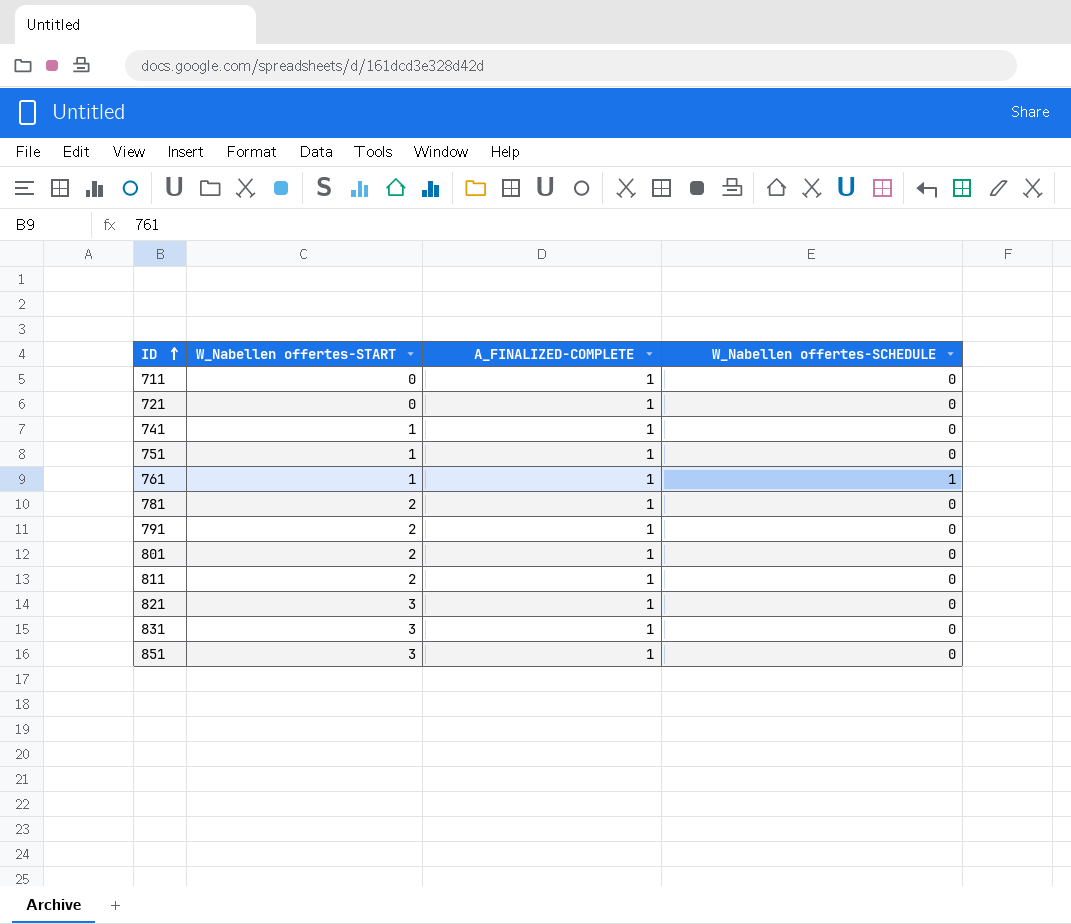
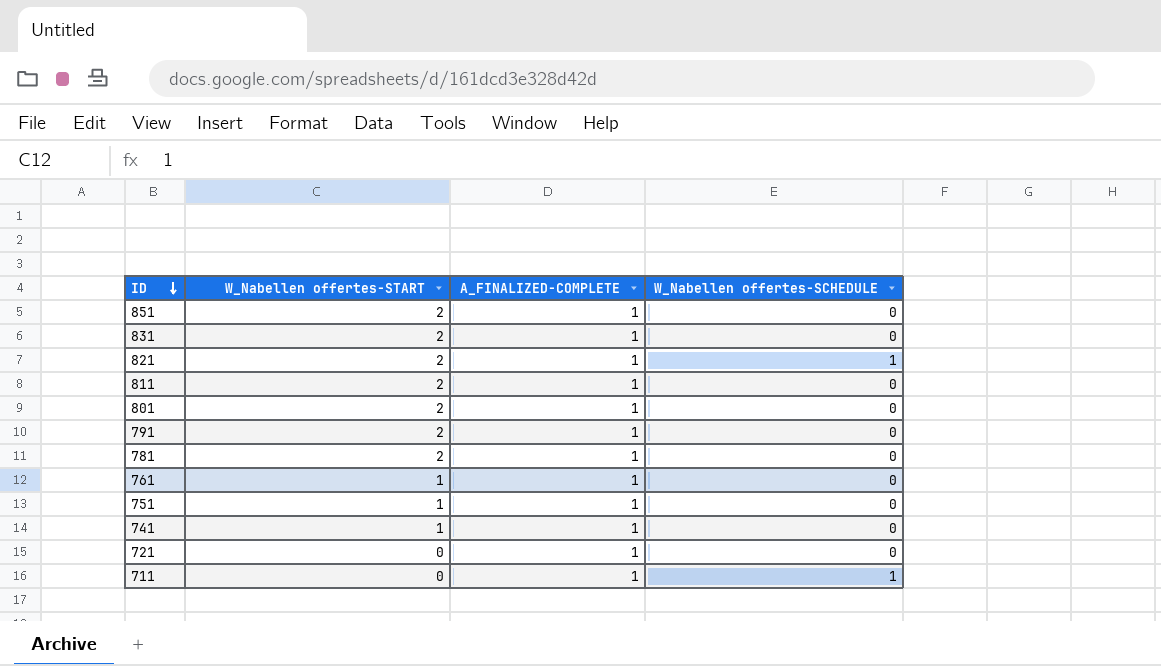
row order: ID ascending -> ID descending
851 | W_Nabellen offertes-START: 3 -> 2
831 | W_Nabellen offertes-START: 3 -> 2
821 | W_Nabellen offertes-START: 3 -> 2
821 | W_Nabellen offertes-SCHEDULE: 0 -> 1
761 | W_Nabellen offertes-SCHEDULE: 1 -> 0
711 | W_Nabellen offertes-SCHEDULE: 0 -> 1

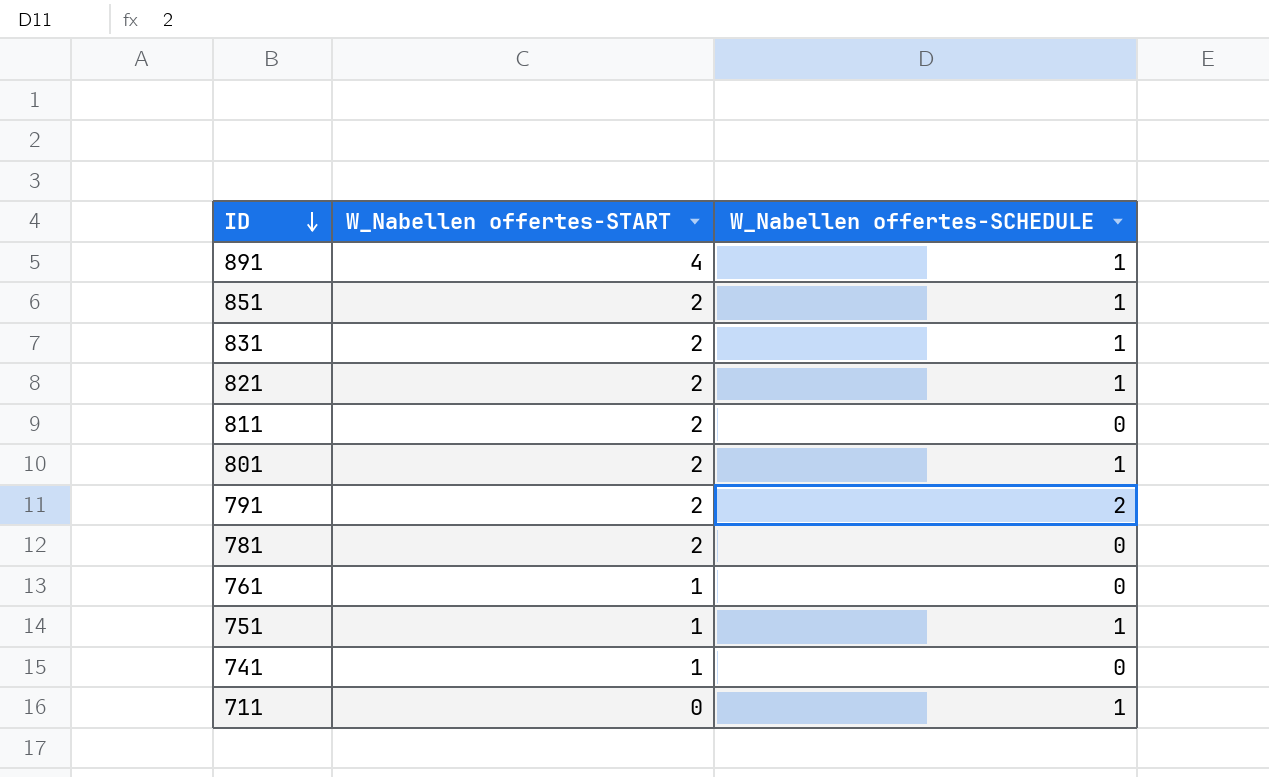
column A_FINALIZED-COMPLETE | position: 3 -> none
row 721: 0 | 1 | 0 -> none
row 891: none -> 4 | 1
851 | W_Nabellen offertes-SCHEDULE: 0 -> 1
831 | W_Nabellen offertes-SCHEDULE: 0 -> 1
801 | W_Nabellen offertes-SCHEDULE: 0 -> 1
791 | W_Nabellen offertes-SCHEDULE: 0 -> 2
751 | W_Nabellen offertes-SCHEDULE: 0 -> 1

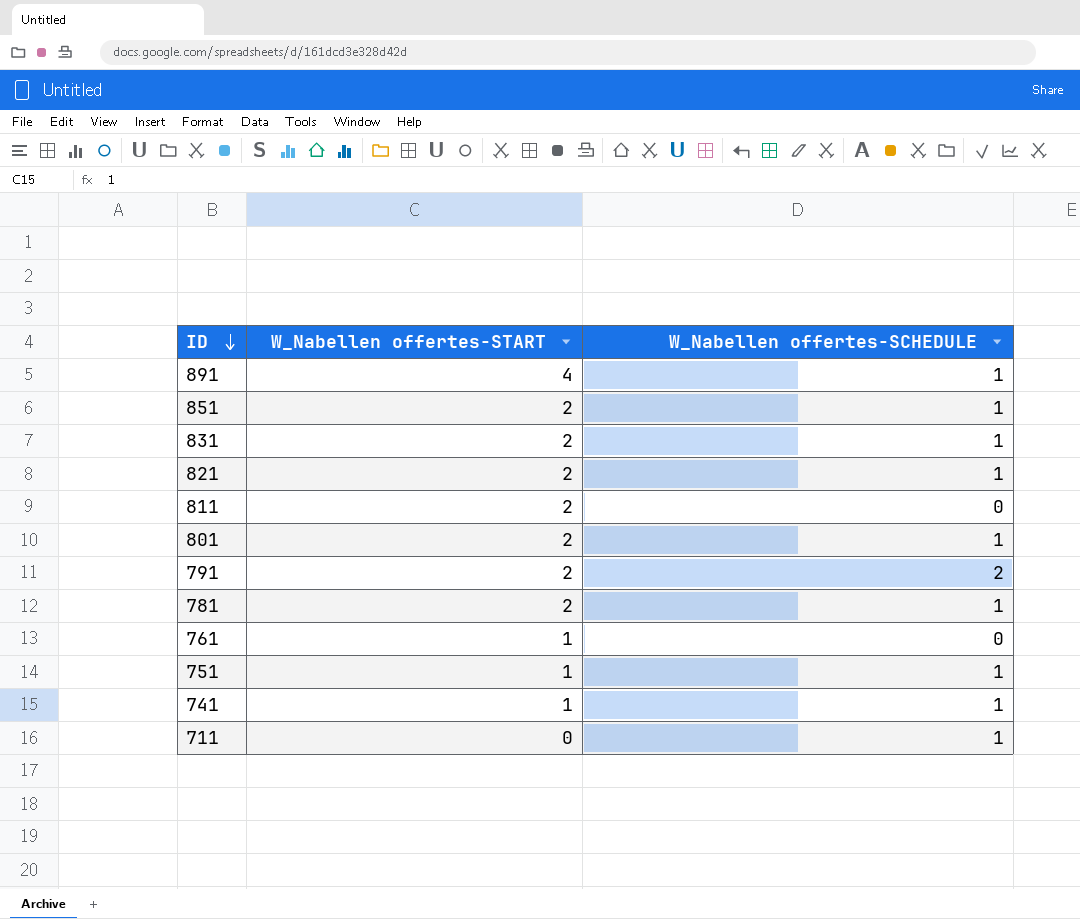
781 | W_Nabellen offertes-SCHEDULE: 0 -> 1
741 | W_Nabellen offertes-SCHEDULE: 0 -> 1

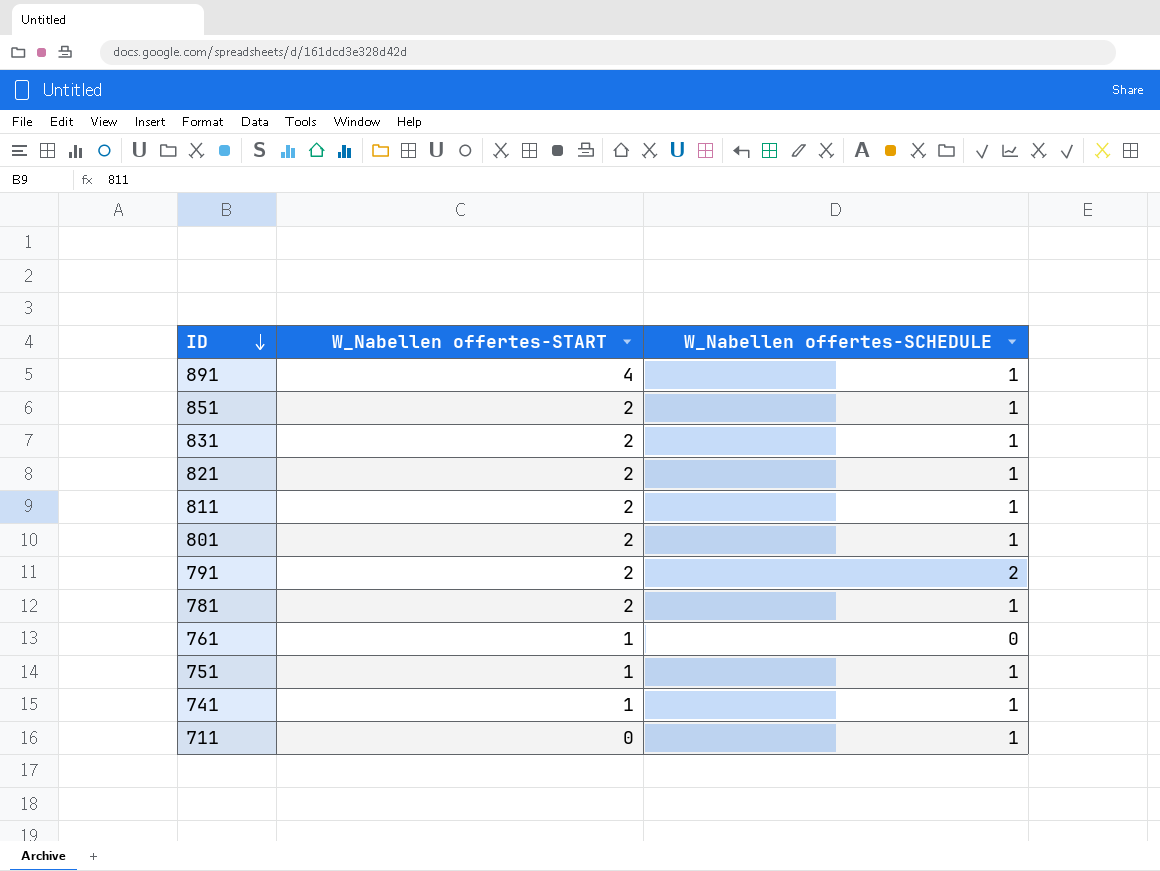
811 | W_Nabellen offertes-SCHEDULE: 0 -> 1

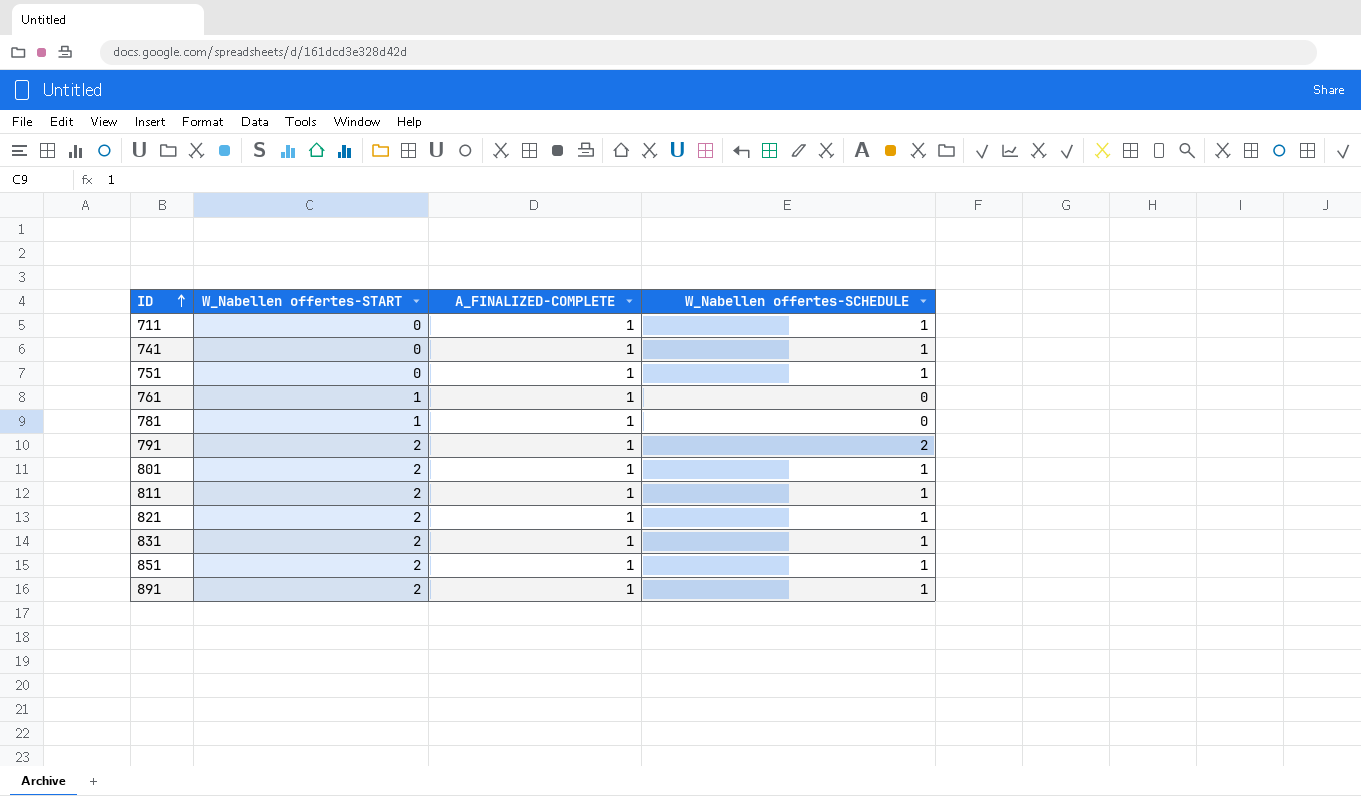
row order: ID descending -> ID ascending
column A_FINALIZED-COMPLETE | position: none -> 3
741 | W_Nabellen offertes-START: 1 -> 0
751 | W_Nabellen offertes-START: 1 -> 0
781 | W_Nabellen offertes-START: 2 -> 1
781 | W_Nabellen offertes-SCHEDULE: 1 -> 0
891 | W_Nabellen offertes-START: 4 -> 2

